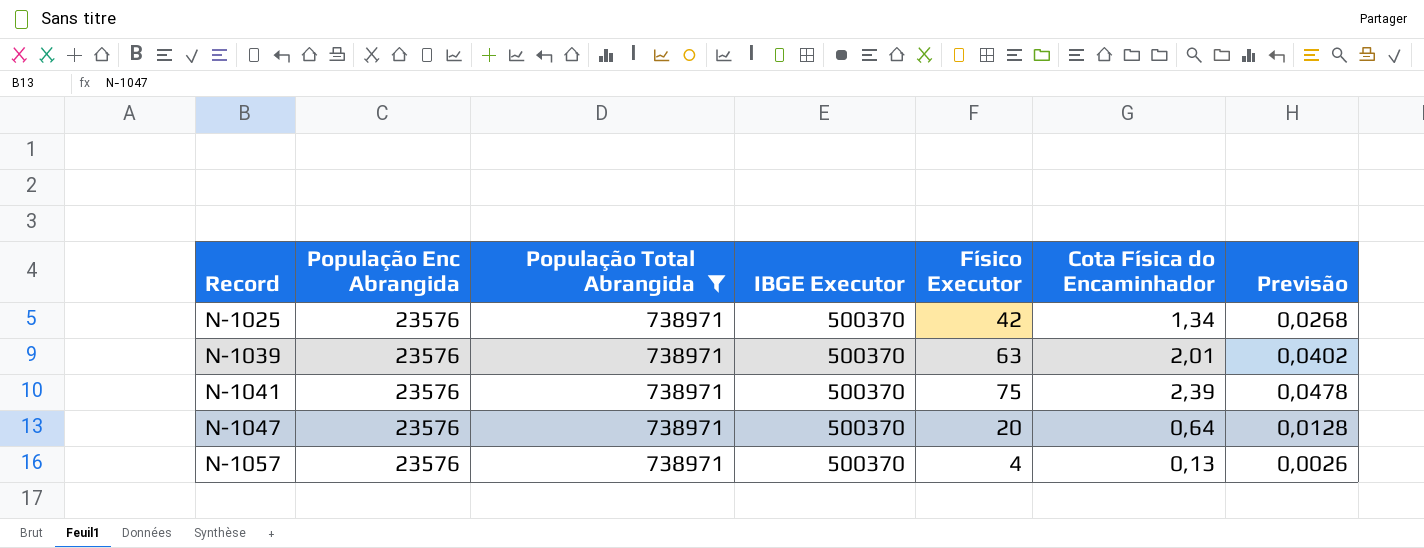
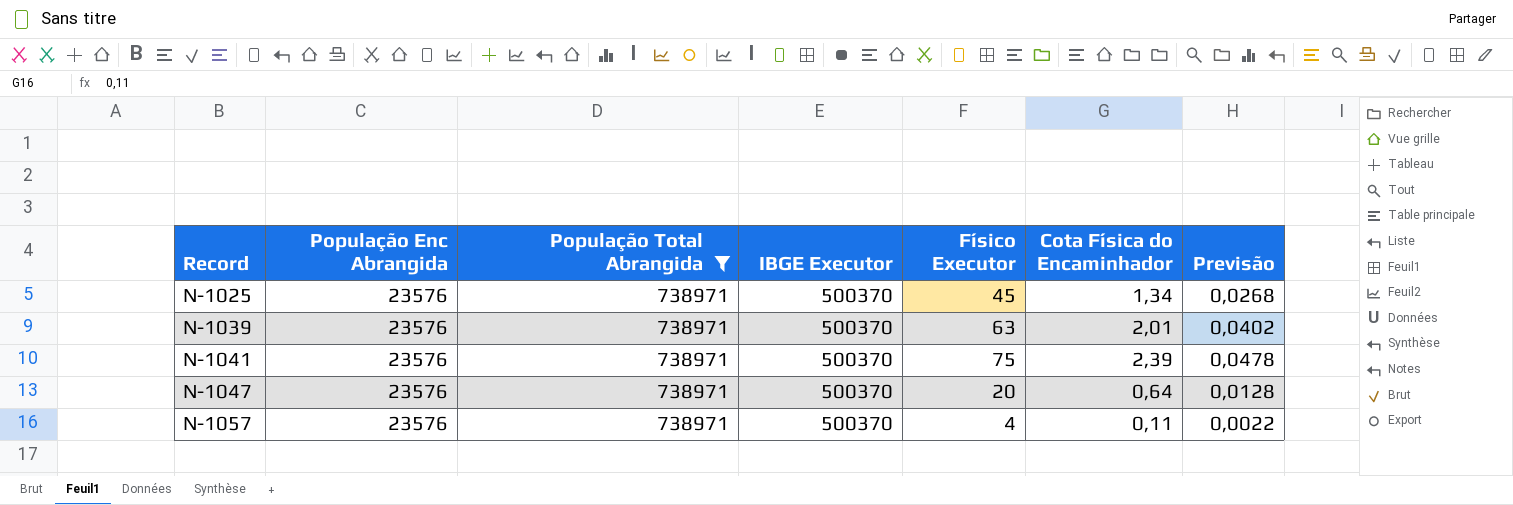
N-1025 | Físico Executor: 42 -> 45
N-1057 | Cota Física do Encaminhador: 0,13 -> 0,11
N-1057 | Previsão: 0,0026 -> 0,0022

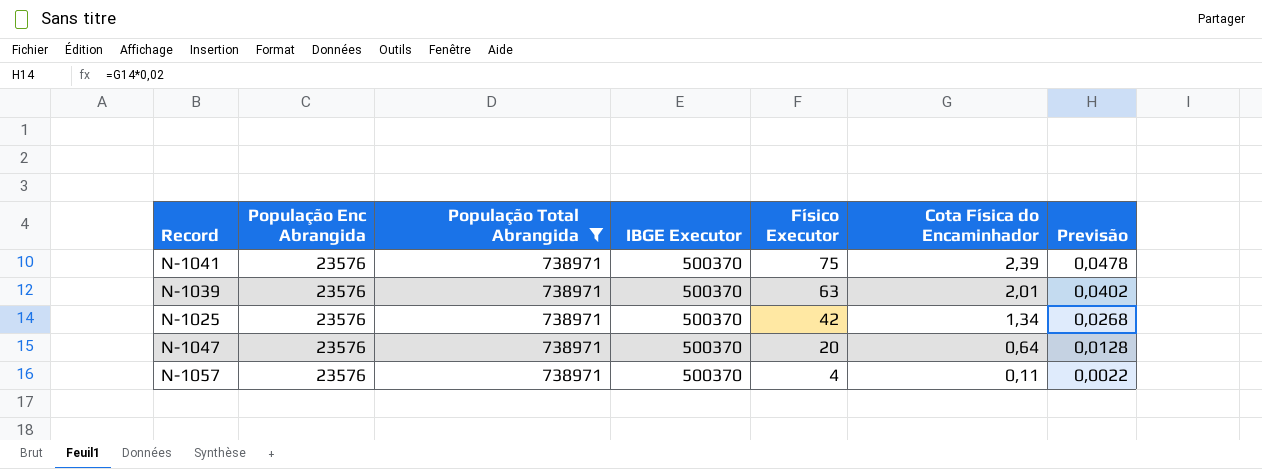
row order: Record ascending -> Físico Executor descending
N-1025 | Físico Executor: 45 -> 42

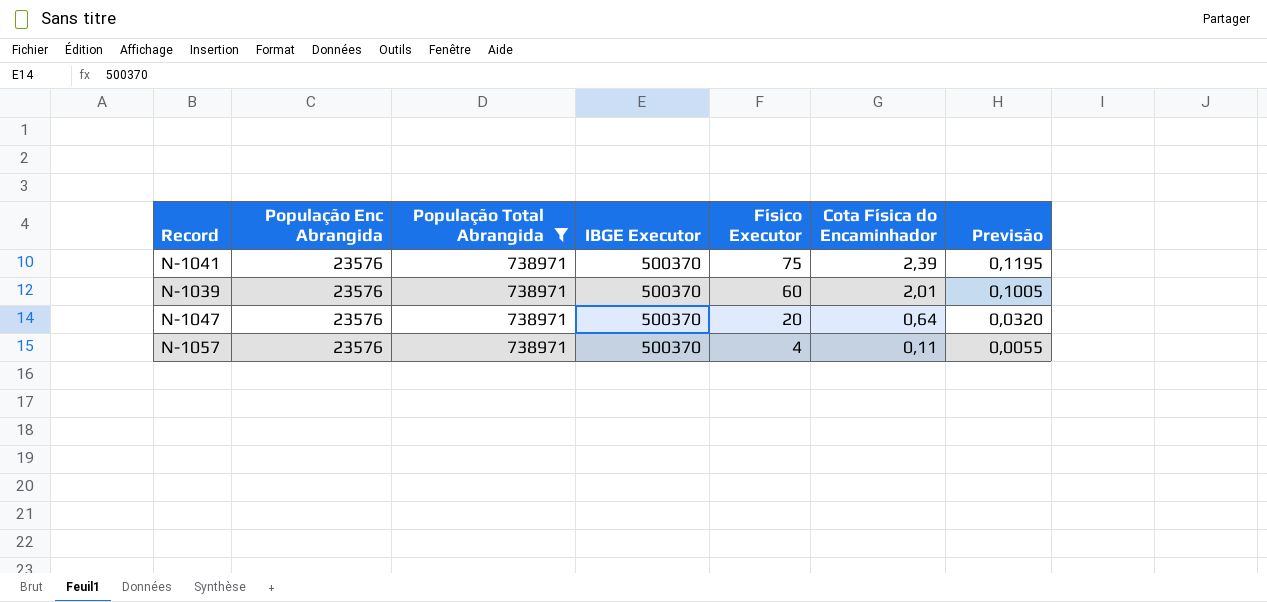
column Previsão | formula: [Cota Física do Encaminhador] * 0,02 -> [Cota Física do Encaminhador] * 0,05
row N-1025: 23576 | 738971 | 500370 | 42 | 1,34 | 0,0268 -> none
N-1039 | Físico Executor: 63 -> 60

